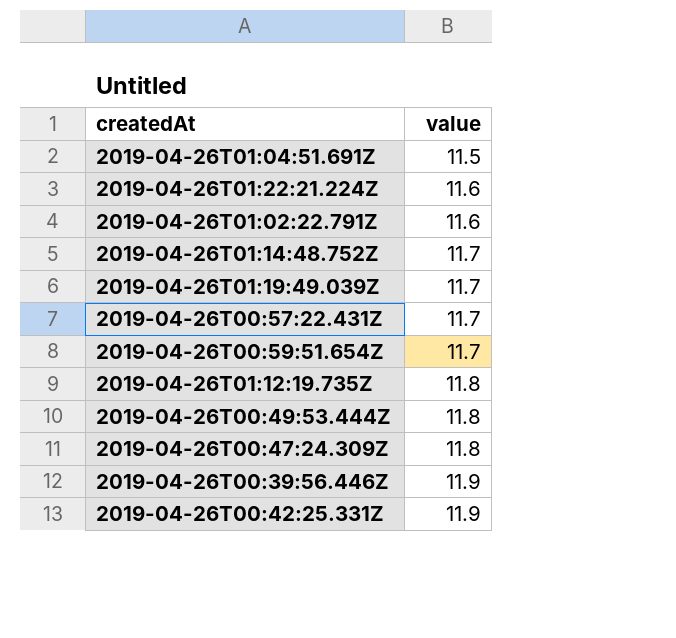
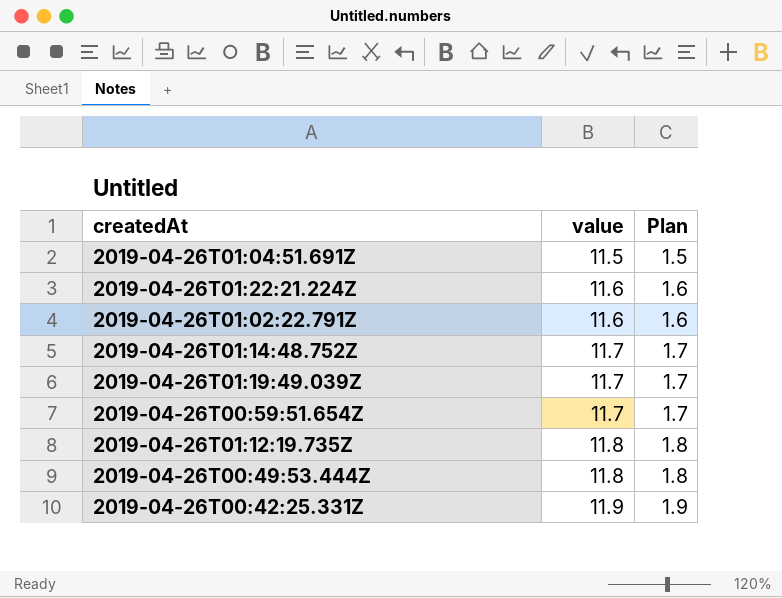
column Plan | formula: none -> [value] - 10
row 2019-04-26T00:57:22.431Z: 11.7 -> none
row 2019-04-26T00:47:24.309Z: 11.8 -> none
row 2019-04-26T00:39:56.446Z: 11.9 -> none

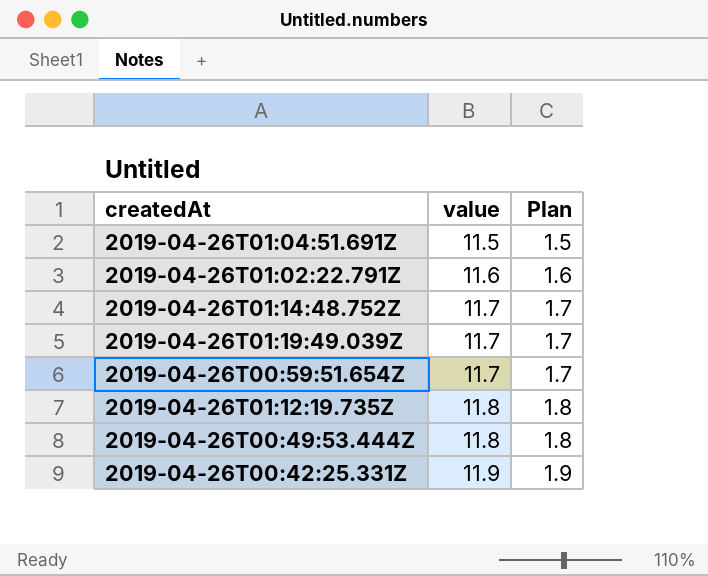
row 2019-04-26T01:22:21.224Z: 11.6 | 1.6 -> none

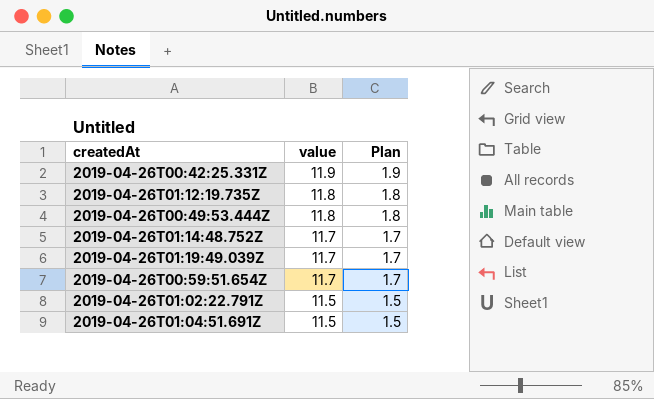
row order: value ascending -> value descending
2019-04-26T01:02:22.791Z | value: 11.6 -> 11.5
2019-04-26T01:02:22.791Z | Plan: 1.6 -> 1.5

